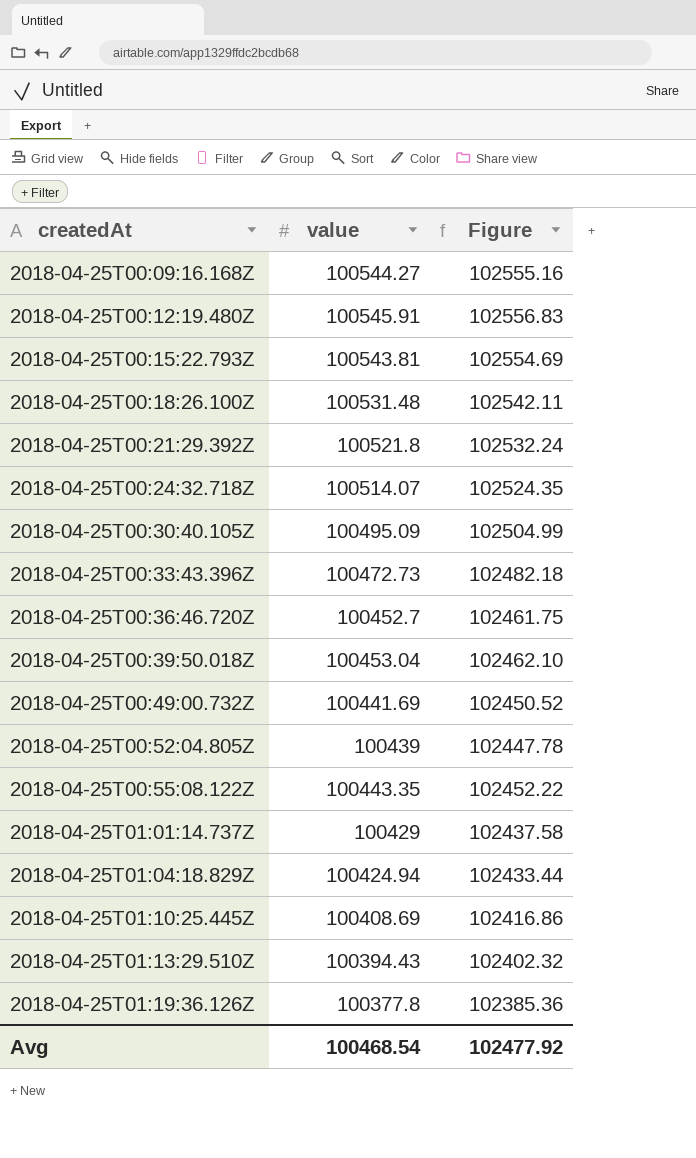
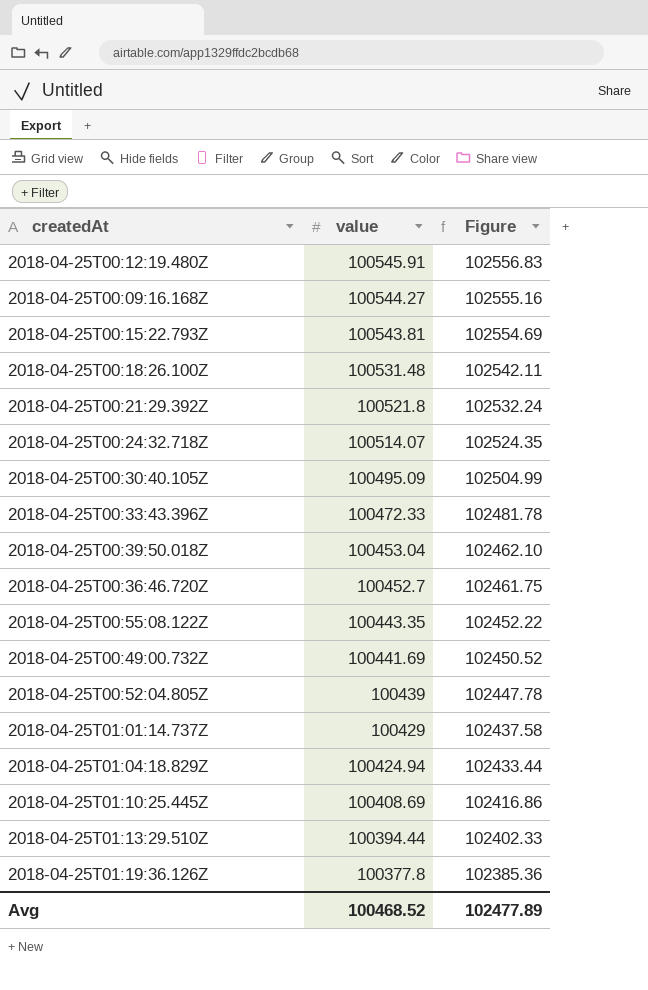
row order: createdAt ascending -> value descending
2018-04-25T00:33:43.396Z | value: 100472.73 -> 100472.33
2018-04-25T00:33:43.396Z | Figure: 102482.18 -> 102481.78
2018-04-25T01:13:29.510Z | value: 100394.43 -> 100394.44
2018-04-25T01:13:29.510Z | Figure: 102402.32 -> 102402.33
Avg | value: 100468.54 -> 100468.52
Avg | Figure: 102477.92 -> 102477.89

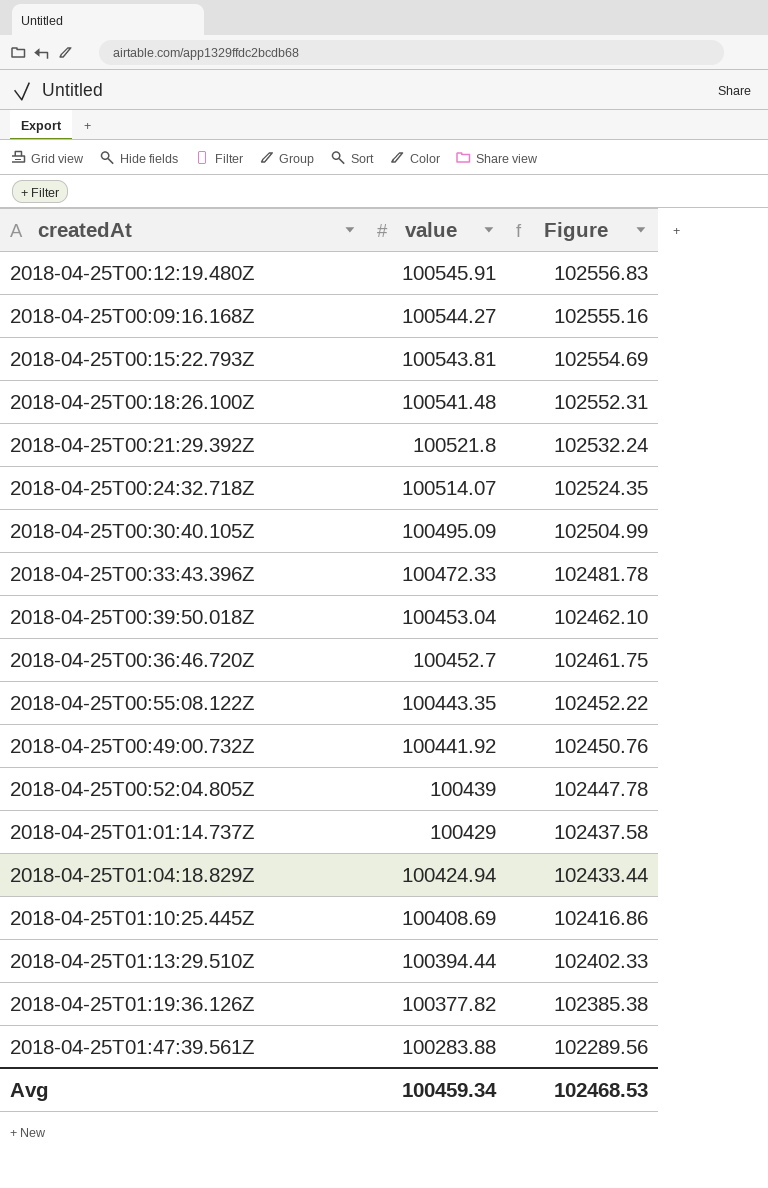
2018-04-25T00:18:26.100Z | value: 100531.48 -> 100541.48
2018-04-25T00:18:26.100Z | Figure: 102542.11 -> 102552.31
2018-04-25T00:49:00.732Z | value: 100441.69 -> 100441.92
2018-04-25T00:49:00.732Z | Figure: 102450.52 -> 102450.76
2018-04-25T01:19:36.126Z | value: 100377.8 -> 100377.82
2018-04-25T01:19:36.126Z | Figure: 102385.36 -> 102385.38
row 2018-04-25T01:47:39.561Z: none -> 100283.88 | 102289.56
Avg | value: 100468.52 -> 100459.34
Avg | Figure: 102477.89 -> 102468.53

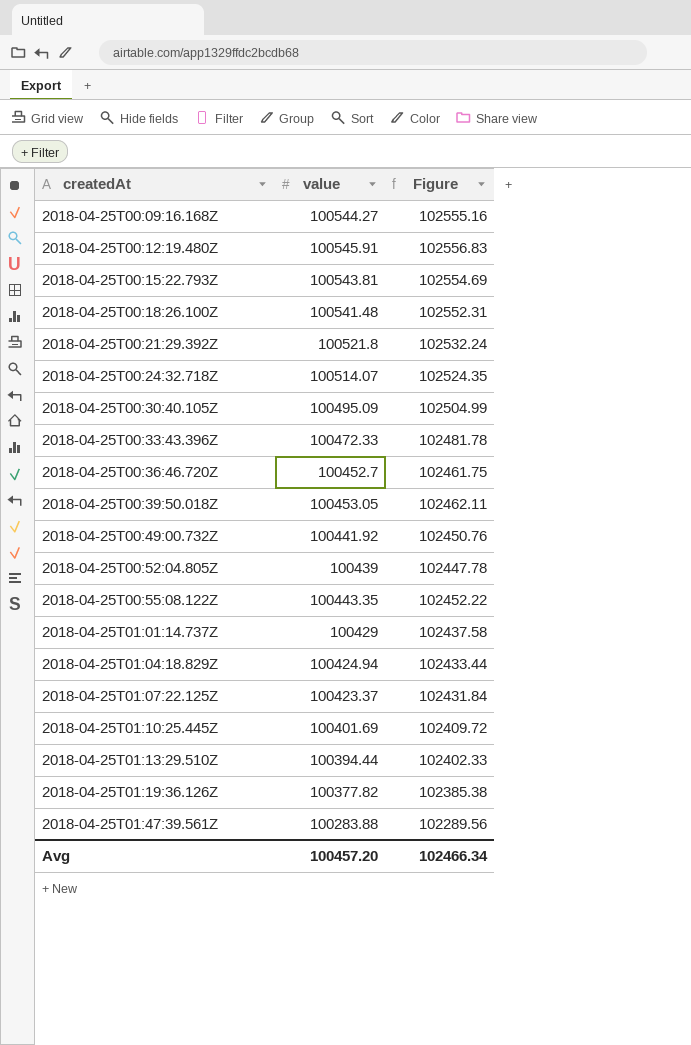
row order: value descending -> createdAt ascending
2018-04-25T00:39:50.018Z | value: 100453.04 -> 100453.05
2018-04-25T00:39:50.018Z | Figure: 102462.10 -> 102462.11
row 2018-04-25T01:07:22.125Z: none -> 100423.37 | 102431.84
2018-04-25T01:10:25.445Z | value: 100408.69 -> 100401.69
2018-04-25T01:10:25.445Z | Figure: 102416.86 -> 102409.72
Avg | value: 100459.34 -> 100457.20
Avg | Figure: 102468.53 -> 102466.34

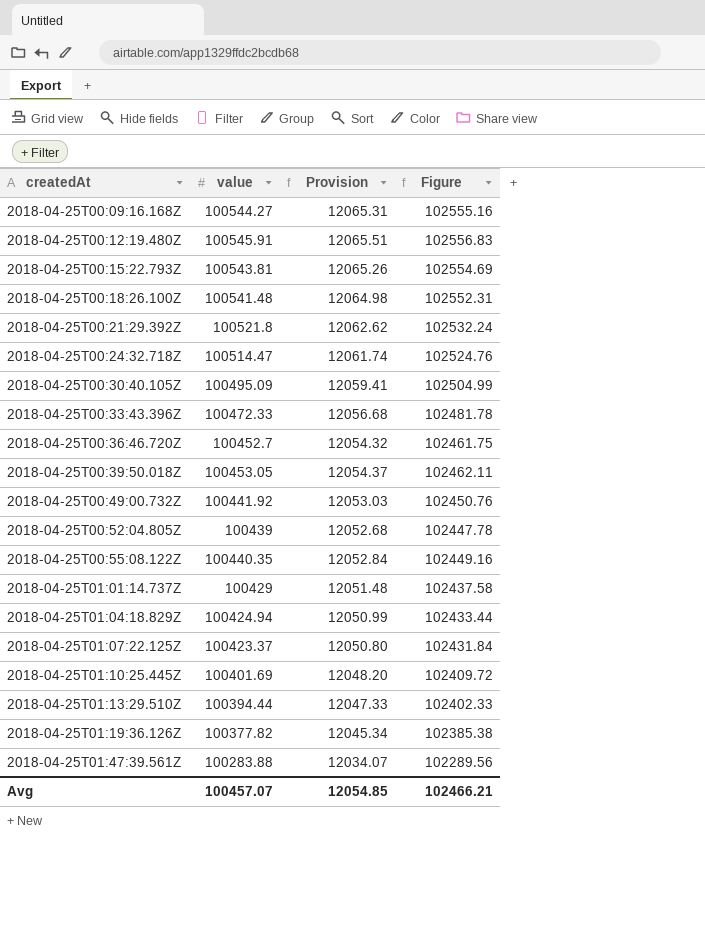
column Provision | formula: none -> [value] * 0.12
2018-04-25T00:24:32.718Z | value: 100514.07 -> 100514.47
2018-04-25T00:24:32.718Z | Figure: 102524.35 -> 102524.76
2018-04-25T00:55:08.122Z | value: 100443.35 -> 100440.35
2018-04-25T00:55:08.122Z | Figure: 102452.22 -> 102449.16
Avg | value: 100457.20 -> 100457.07
Avg | Figure: 102466.34 -> 102466.21

